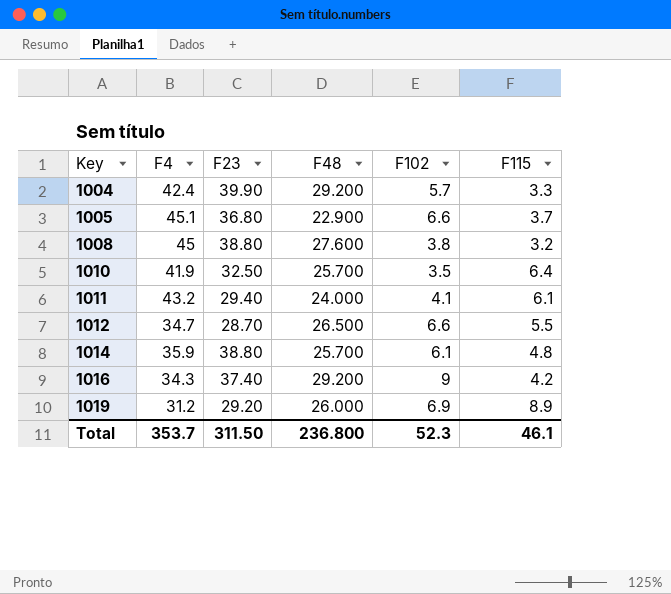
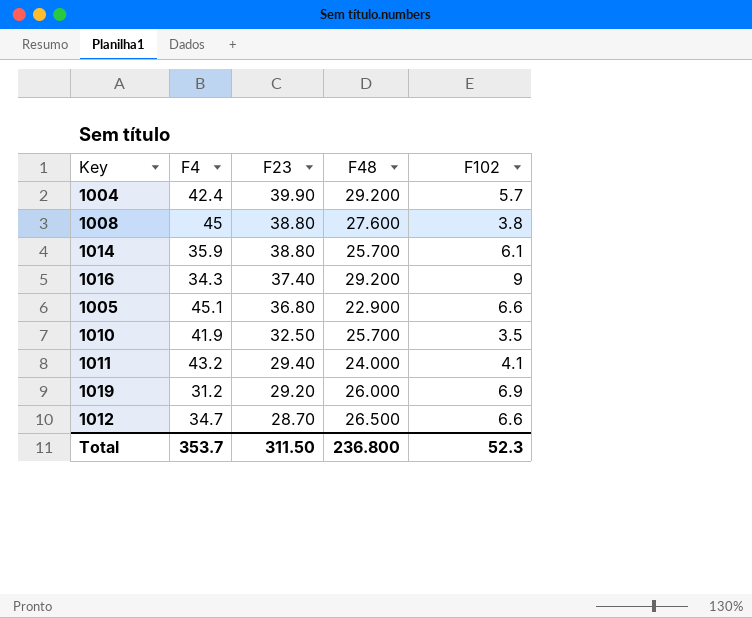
row order: Key ascending -> F23 descending
column F115 | position: 6 -> none

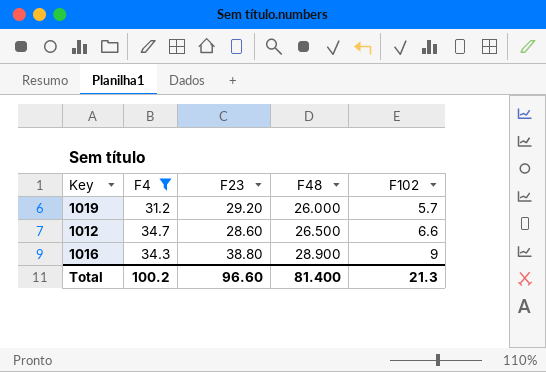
filter: none -> F4 <= 34.7
row order: F23 descending -> F48 ascending
1019 | F102: 6.9 -> 5.7
1012 | F23: 28.70 -> 28.60
1016 | F23: 37.40 -> 38.80
1016 | F48: 29.200 -> 28.900
Total | F4: 353.7 -> 100.2
Total | F23: 311.50 -> 96.60
Total | F48: 236.800 -> 81.400
Total | F102: 52.3 -> 21.3

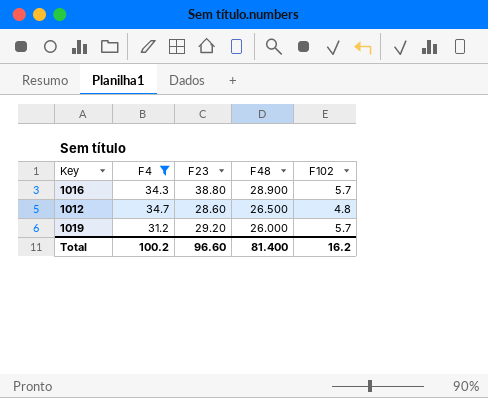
row order: F48 ascending -> F48 descending
1016 | F102: 9 -> 5.7
1012 | F102: 6.6 -> 4.8
Total | F102: 21.3 -> 16.2

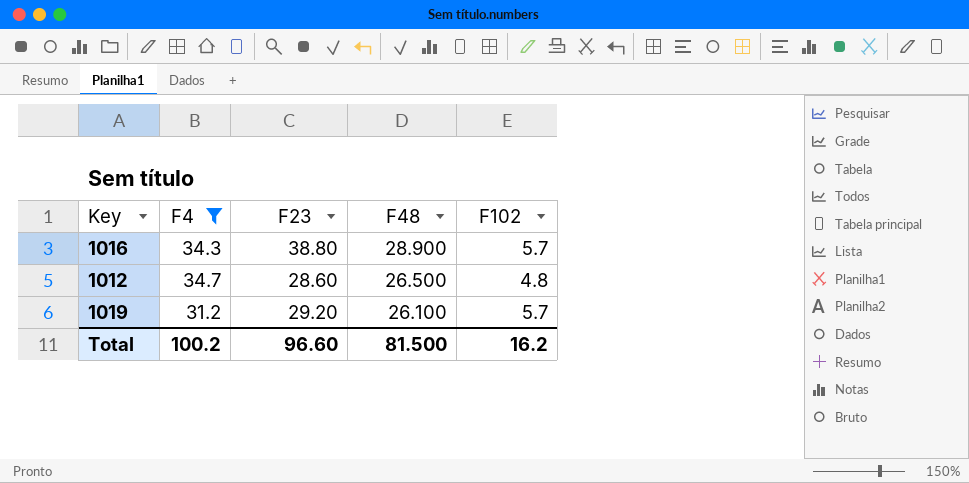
1019 | F48: 26.000 -> 26.100
Total | F48: 81.400 -> 81.500

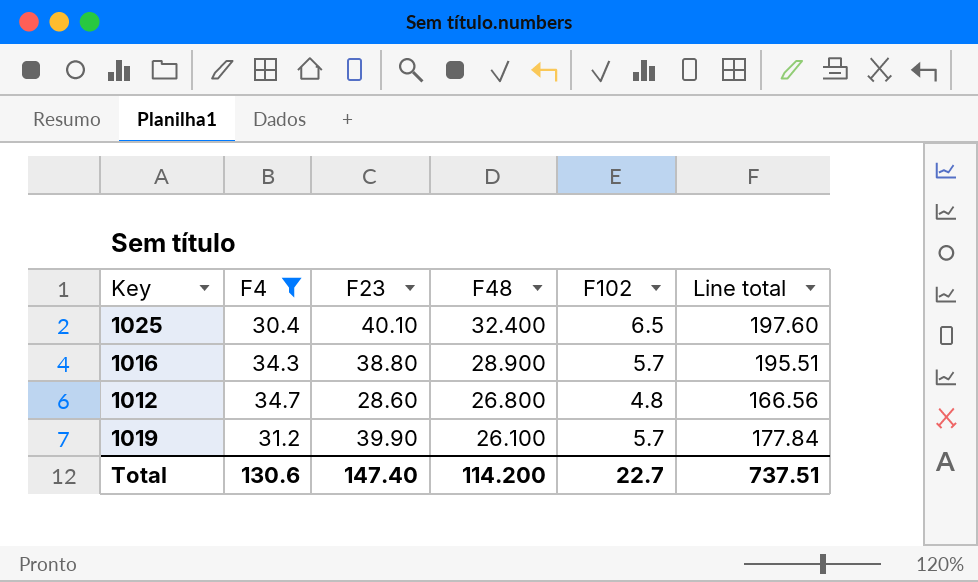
column Line total | formula: none -> [F4] * [F102]
row 1025: none -> 30.4 | 40.10 | 32.400 | 6.5 | 197.60
1012 | F48: 26.500 -> 26.800
1019 | F23: 29.20 -> 39.90
Total | F4: 100.2 -> 130.6
Total | F23: 96.60 -> 147.40
Total | F48: 81.500 -> 114.200
Total | F102: 16.2 -> 22.7

